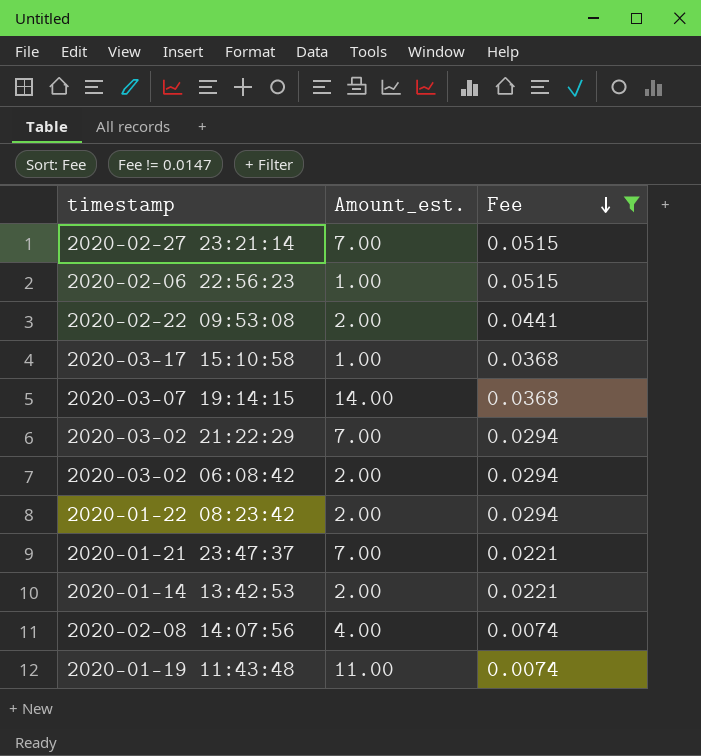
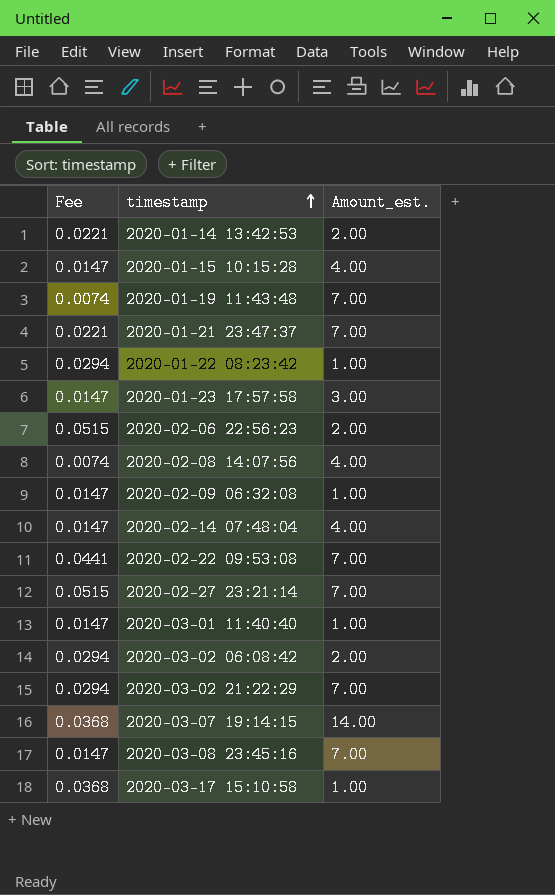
filter: Fee != 0.0147 -> none
row order: Fee descending -> timestamp ascending
column Fee | position: 3 -> 1
2020-01-19 11:43:48 | Amount_est.: 11.00 -> 7.00
2020-01-22 08:23:42 | Amount_est.: 2.00 -> 1.00
2020-02-06 22:56:23 | Amount_est.: 1.00 -> 2.00
2020-02-22 09:53:08 | Amount_est.: 2.00 -> 7.00

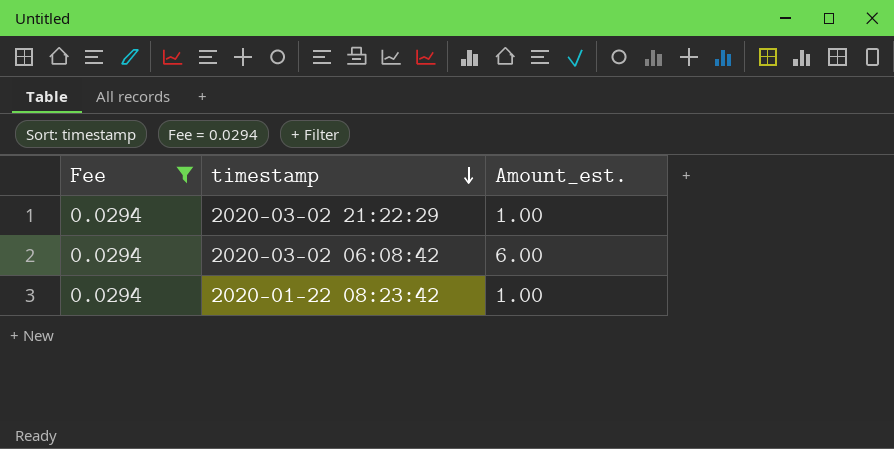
filter: none -> Fee = 0.0294
row order: timestamp ascending -> timestamp descending
2020-03-02 21:22:29 | Amount_est.: 7.00 -> 1.00
2020-03-02 06:08:42 | Amount_est.: 2.00 -> 6.00

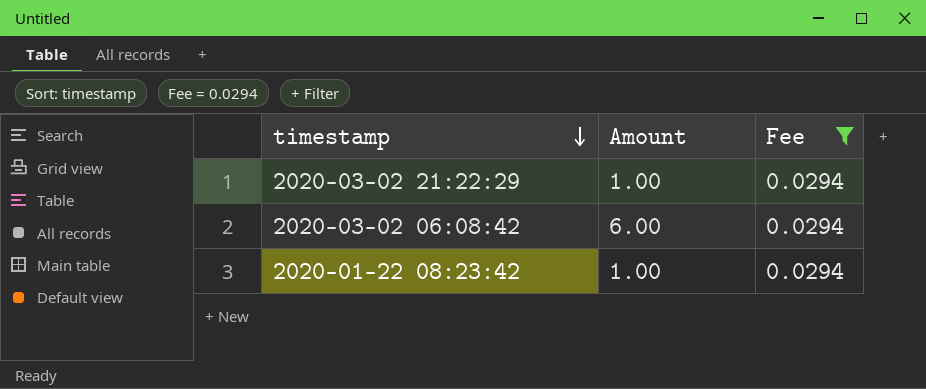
column name: Amount_est. -> Amount
column Fee | position: 1 -> 3

